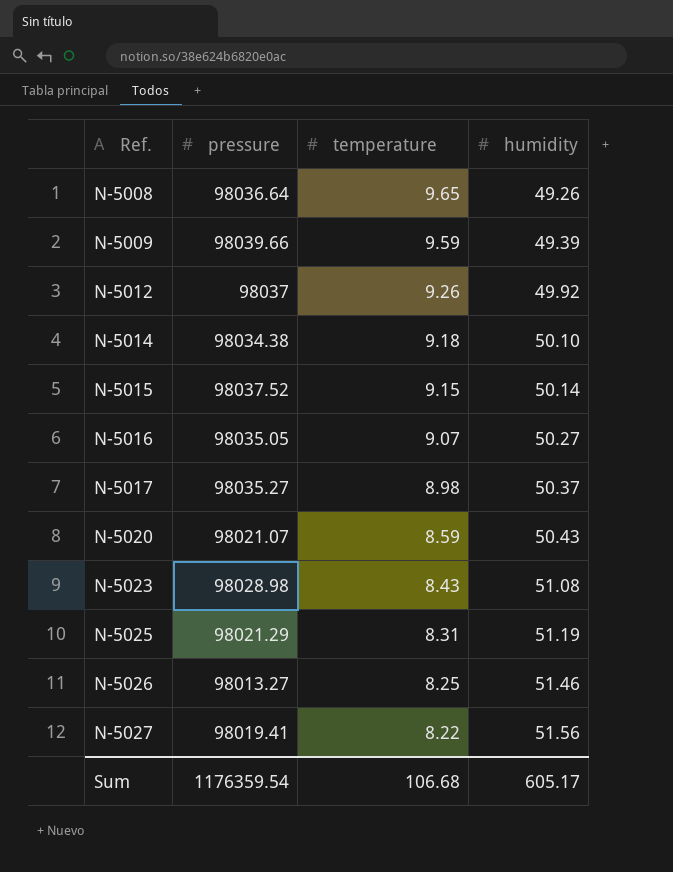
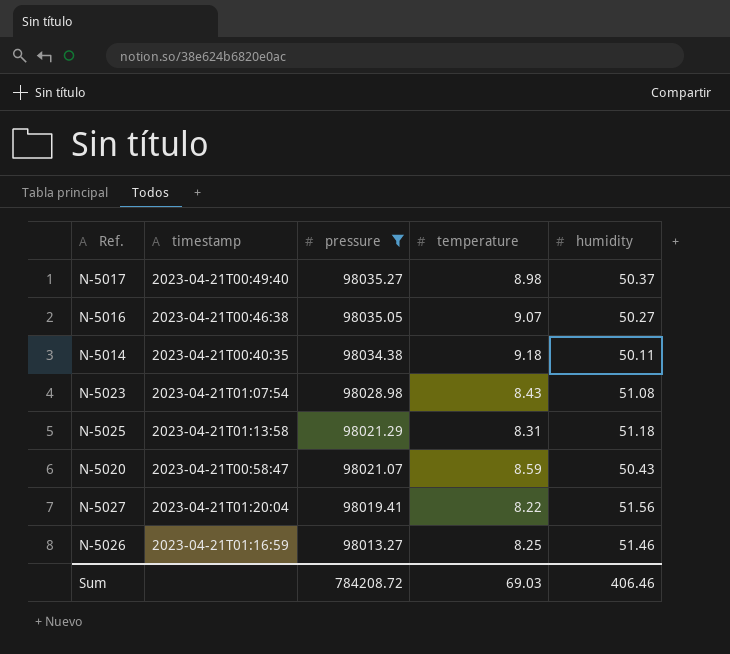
filter: none -> pressure <= 98035.27
row order: Ref. ascending -> pressure descending
column timestamp | position: none -> 2
N-5014 | humidity: 50.10 -> 50.11
N-5025 | humidity: 51.19 -> 51.18
Sum | pressure: 1176359.54 -> 784208.72
Sum | temperature: 106.68 -> 69.03
Sum | humidity: 605.17 -> 406.46

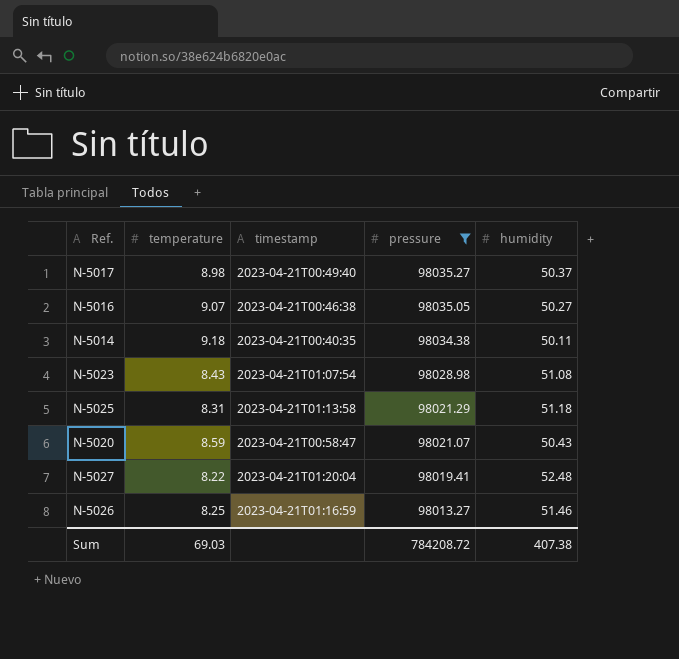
column temperature | position: 4 -> 2
N-5027 | humidity: 51.56 -> 52.48
Sum | humidity: 406.46 -> 407.38

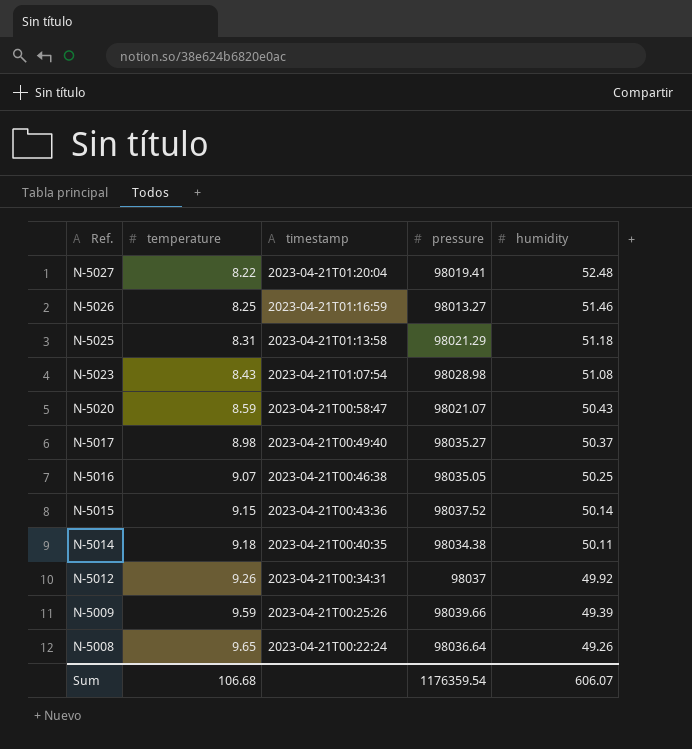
filter: pressure <= 98035.27 -> none
row order: pressure descending -> Ref. descending
N-5016 | humidity: 50.27 -> 50.25
Sum | temperature: 69.03 -> 106.68
Sum | pressure: 784208.72 -> 1176359.54
Sum | humidity: 407.38 -> 606.07

